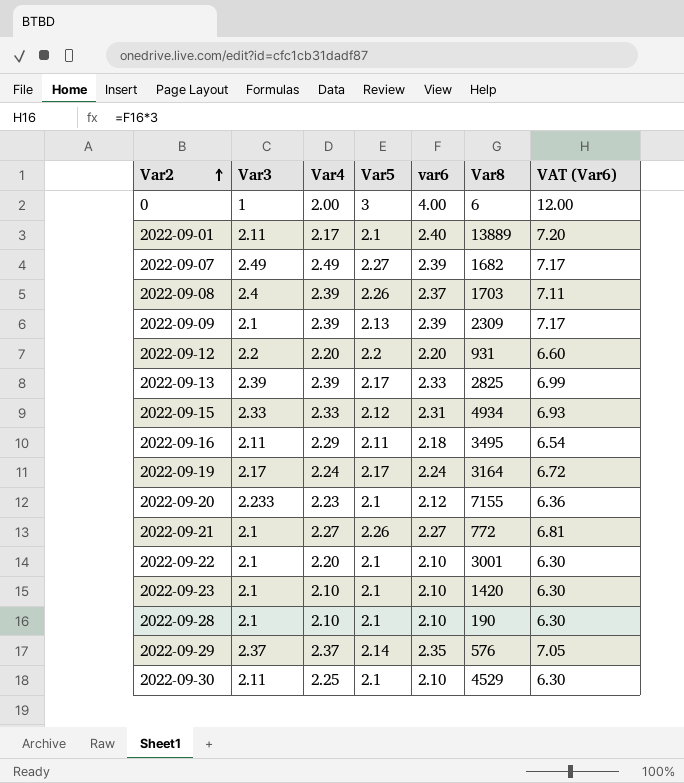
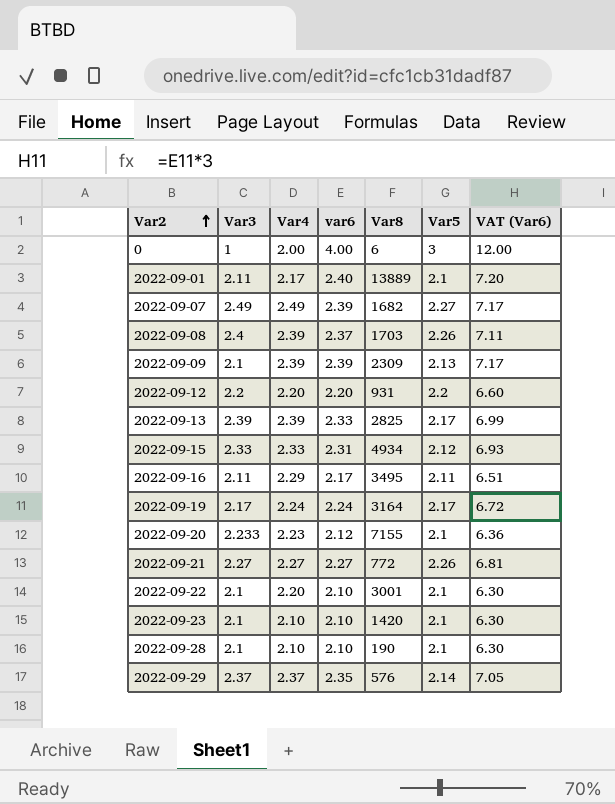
column Var5 | position: 4 -> 6
row 2022-09-30: 2.11 | 2.25 | 2.1 | 2.10 | 4529 | 6.30 -> none
2022-09-16 | var6: 2.18 -> 2.17
2022-09-16 | VAT (Var6): 6.54 -> 6.51
2022-09-21 | Var3: 2.1 -> 2.27

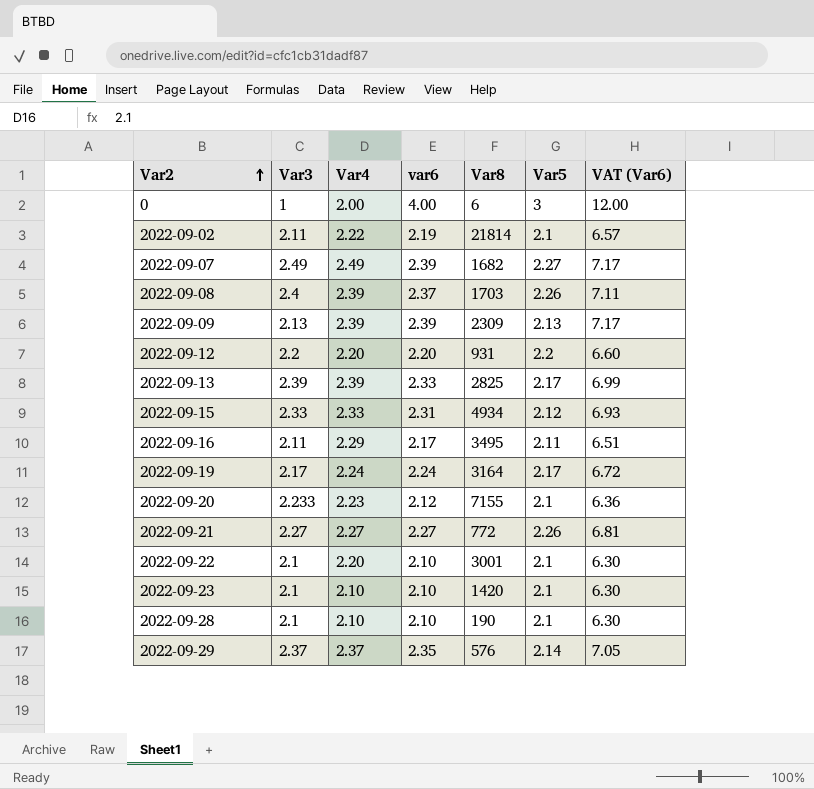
row 2022-09-01: 2.11 | 2.17 | 2.40 | 13889 | 2.1 | 7.20 -> none
row 2022-09-02: none -> 2.11 | 2.22 | 2.19 | 21814 | 2.1 | 6.57
2022-09-09 | Var3: 2.1 -> 2.13

